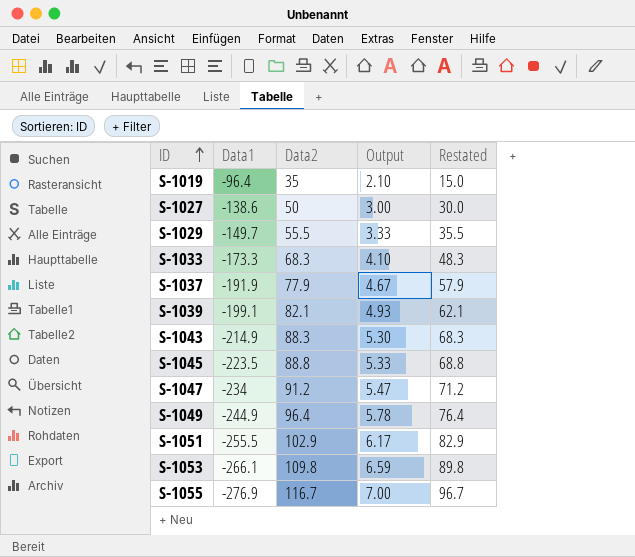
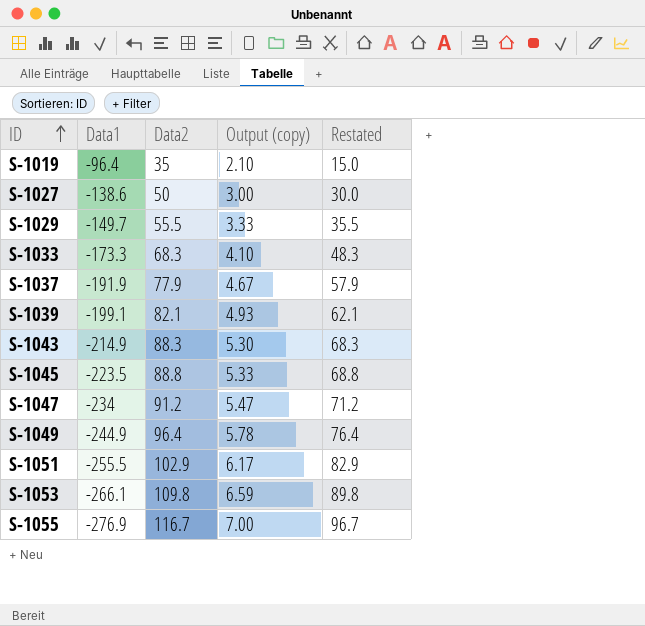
column name: Output -> Output (copy)

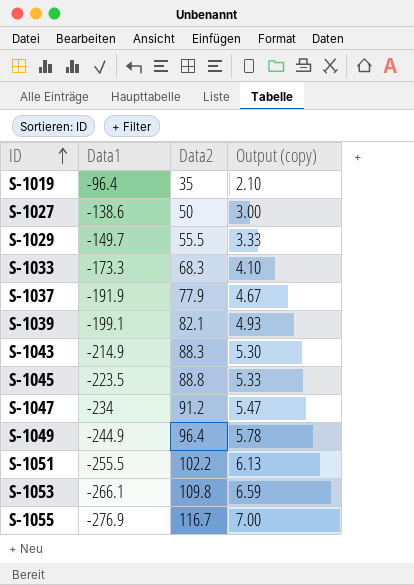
column Restated | formula: [Data2] - 20 -> none
S-1051 | Data2: 102.9 -> 102.2
S-1051 | Output (copy): 6.17 -> 6.13

